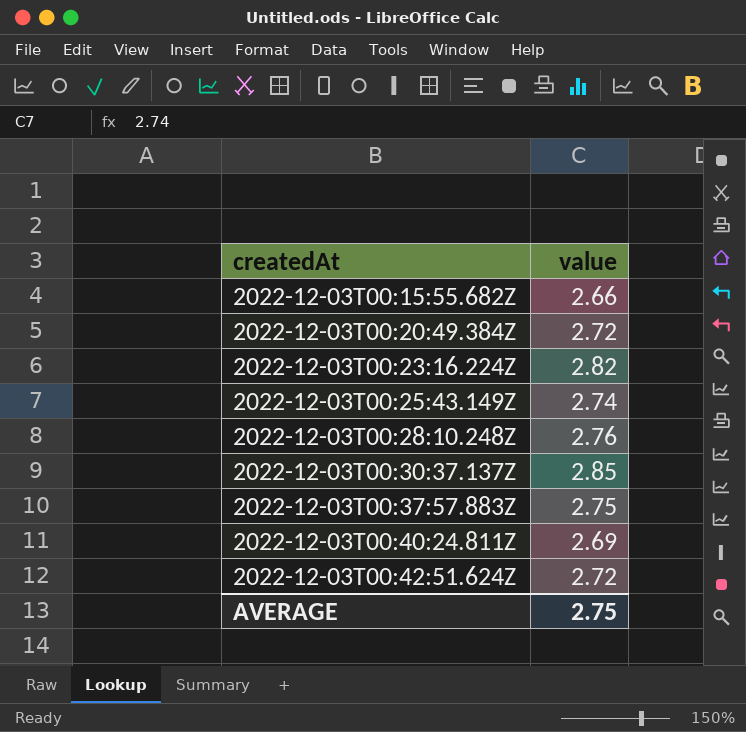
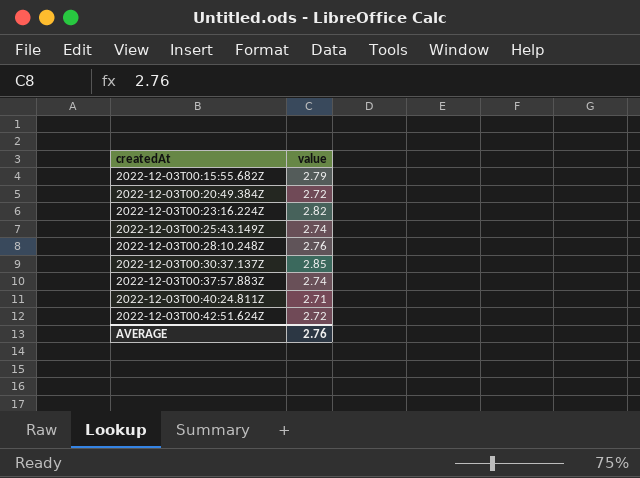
2022-12-03T00:15:55.682Z | value: 2.66 -> 2.79
2022-12-03T00:37:57.883Z | value: 2.75 -> 2.74
2022-12-03T00:40:24.811Z | value: 2.69 -> 2.71
AVERAGE | value: 2.75 -> 2.76

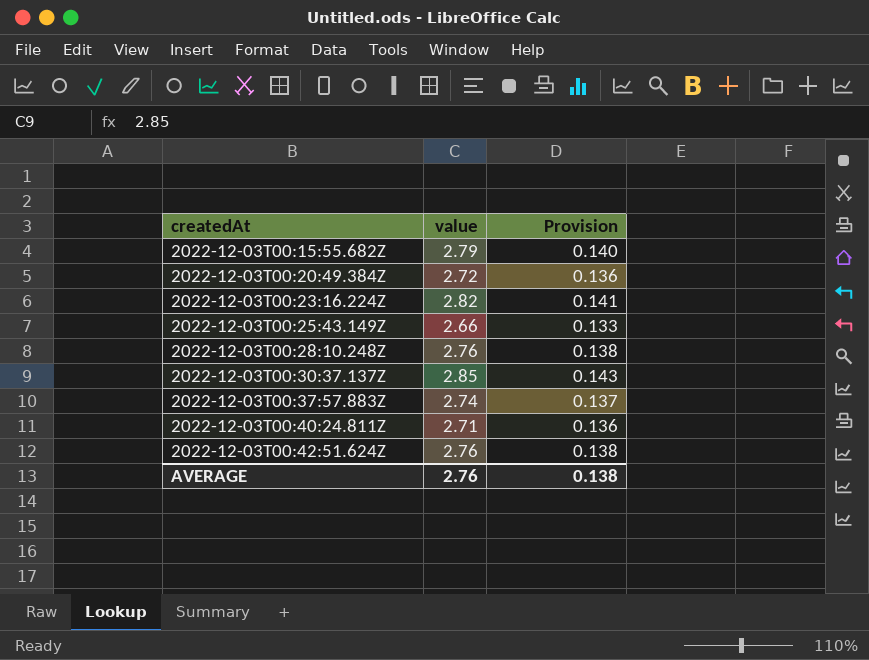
column Provision | formula: none -> [value] * 0.05
2022-12-03T00:25:43.149Z | value: 2.74 -> 2.66
2022-12-03T00:42:51.624Z | value: 2.72 -> 2.76

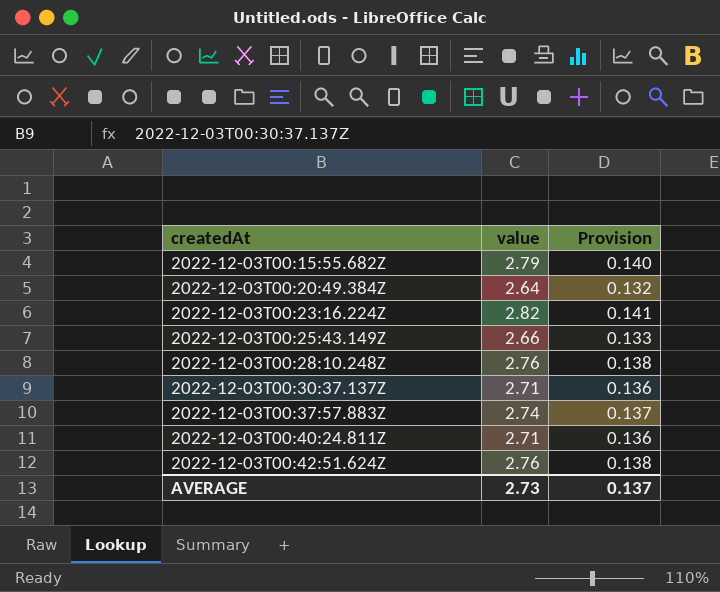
2022-12-03T00:20:49.384Z | value: 2.72 -> 2.64
2022-12-03T00:20:49.384Z | Provision: 0.136 -> 0.132
2022-12-03T00:30:37.137Z | value: 2.85 -> 2.71
2022-12-03T00:30:37.137Z | Provision: 0.143 -> 0.136
AVERAGE | value: 2.76 -> 2.73
AVERAGE | Provision: 0.138 -> 0.137

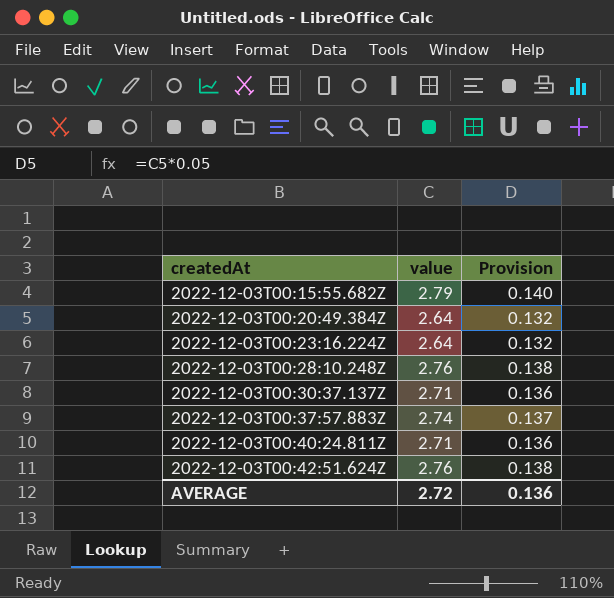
row 2022-12-03T00:25:43.149Z: 2.66 | 0.133 -> none
2022-12-03T00:23:16.224Z | value: 2.82 -> 2.64
2022-12-03T00:23:16.224Z | Provision: 0.141 -> 0.132
AVERAGE | value: 2.73 -> 2.72
AVERAGE | Provision: 0.137 -> 0.136

